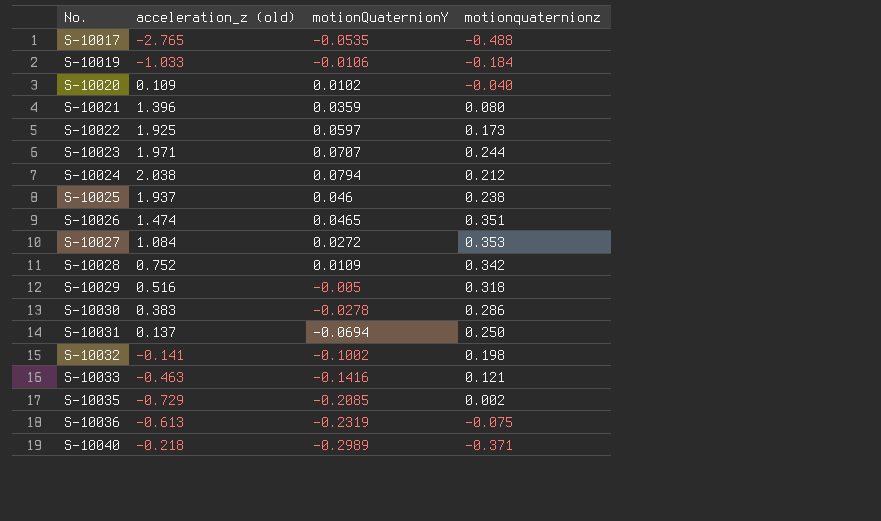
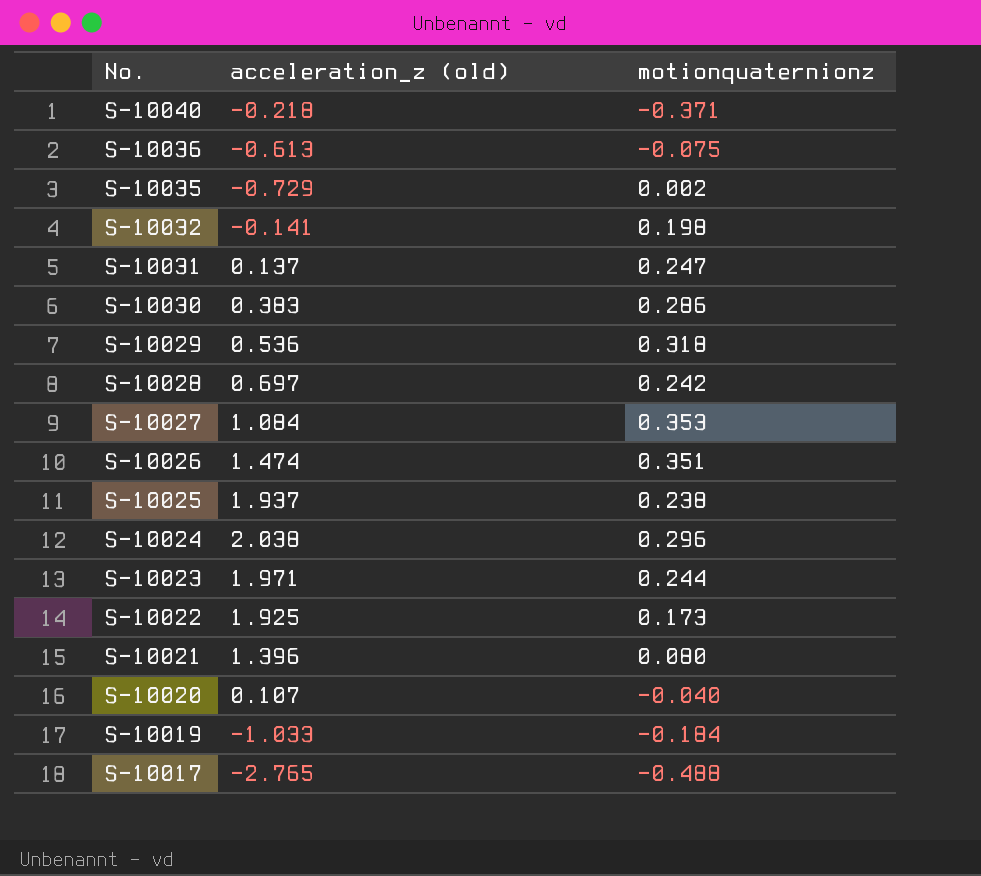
row order: No. ascending -> No. descending
column motionQuaternionY | position: 3 -> none
row S-10033: -0.463 | -0.1416 | 0.121 -> none
S-10031 | motionquaternionz: 0.250 -> 0.247
S-10029 | acceleration_z (old): 0.516 -> 0.536
S-10028 | acceleration_z (old): 0.752 -> 0.697
S-10028 | motionquaternionz: 0.342 -> 0.242
S-10024 | motionquaternionz: 0.212 -> 0.296
S-10020 | acceleration_z (old): 0.109 -> 0.107

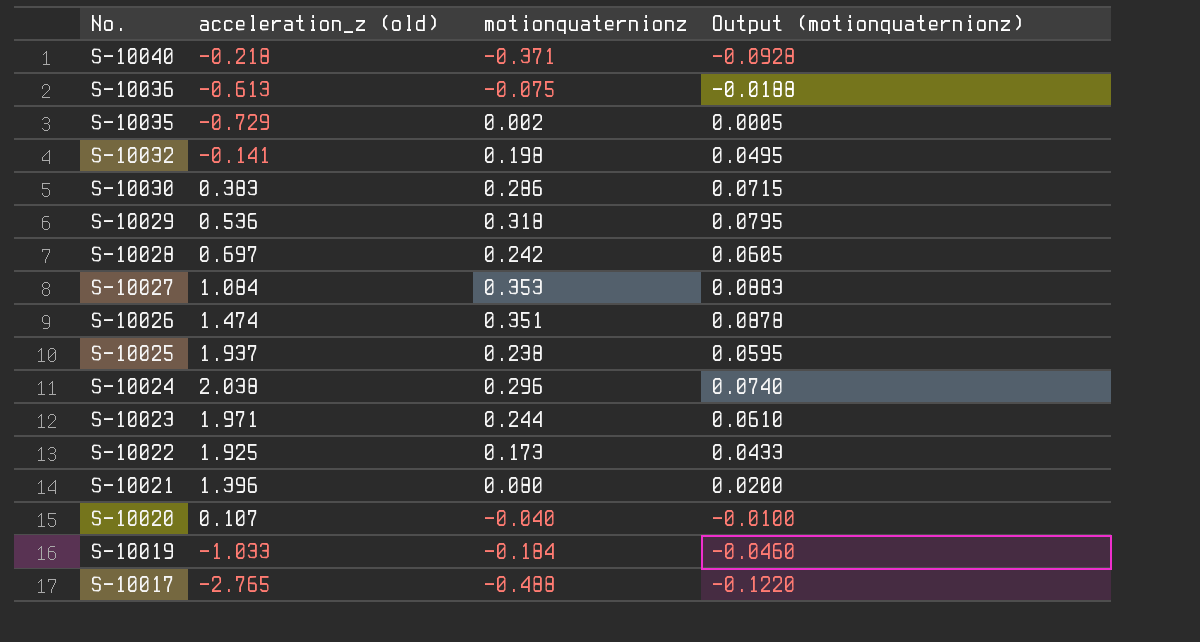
column Output (motionquaternionz) | formula: none -> [motionquaternionz] * 0.25
row S-10031: 0.137 | 0.247 -> none

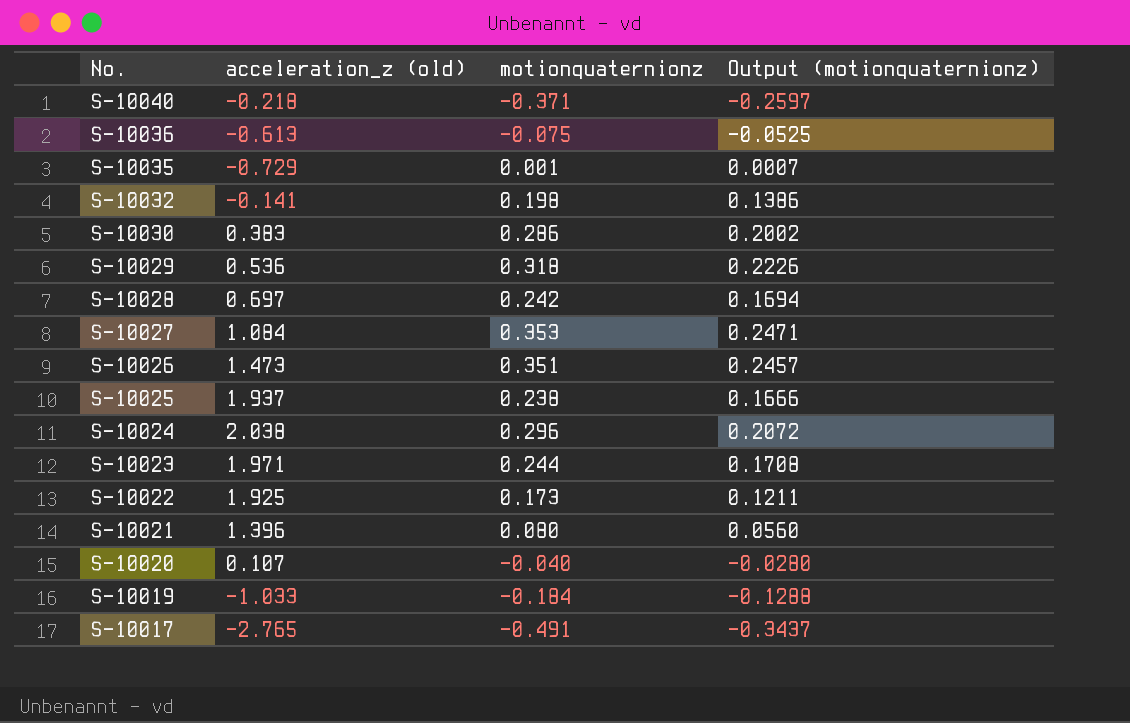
column Output (motionquaternionz) | formula: [motionquaternionz] * 0.25 -> [motionquaternionz] * 0.7
S-10035 | motionquaternionz: 0.002 -> 0.001
S-10026 | acceleration_z (old): 1.474 -> 1.473
S-10017 | motionquaternionz: -0.488 -> -0.491

